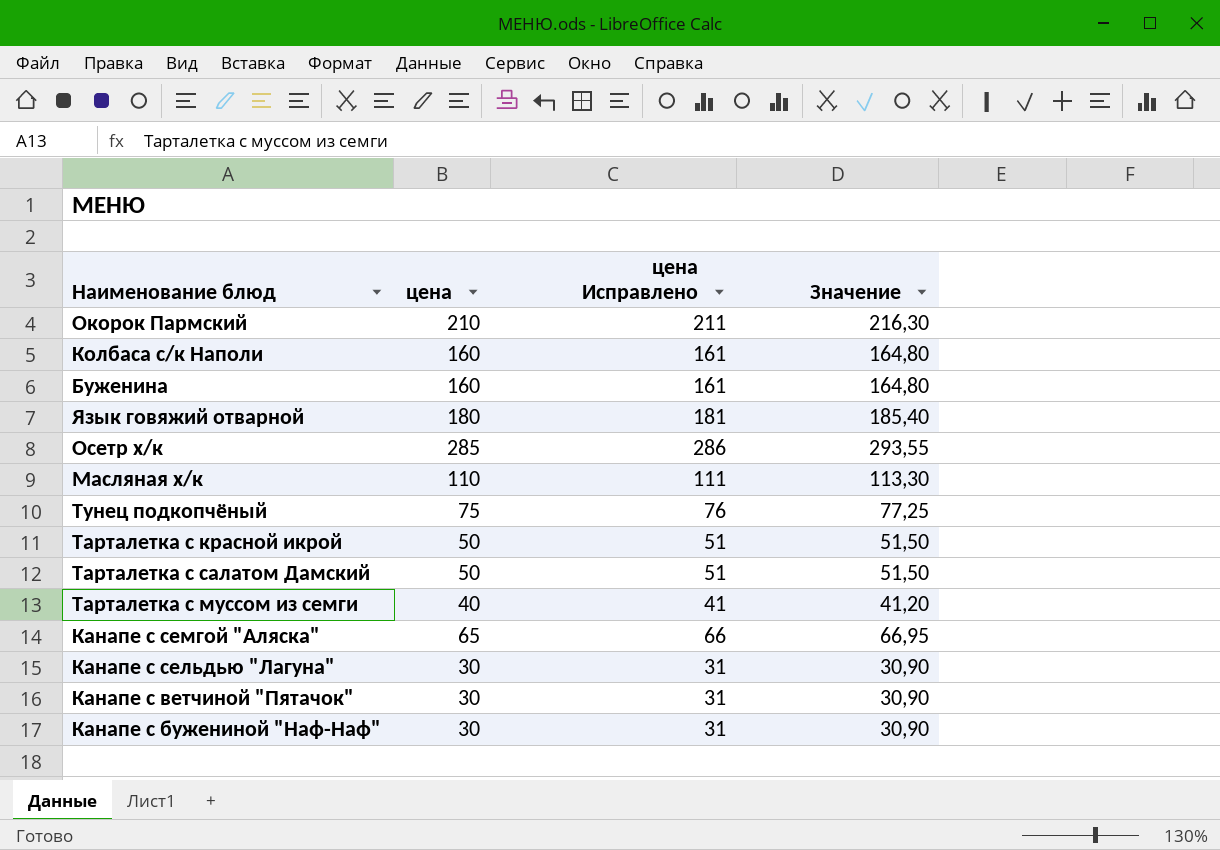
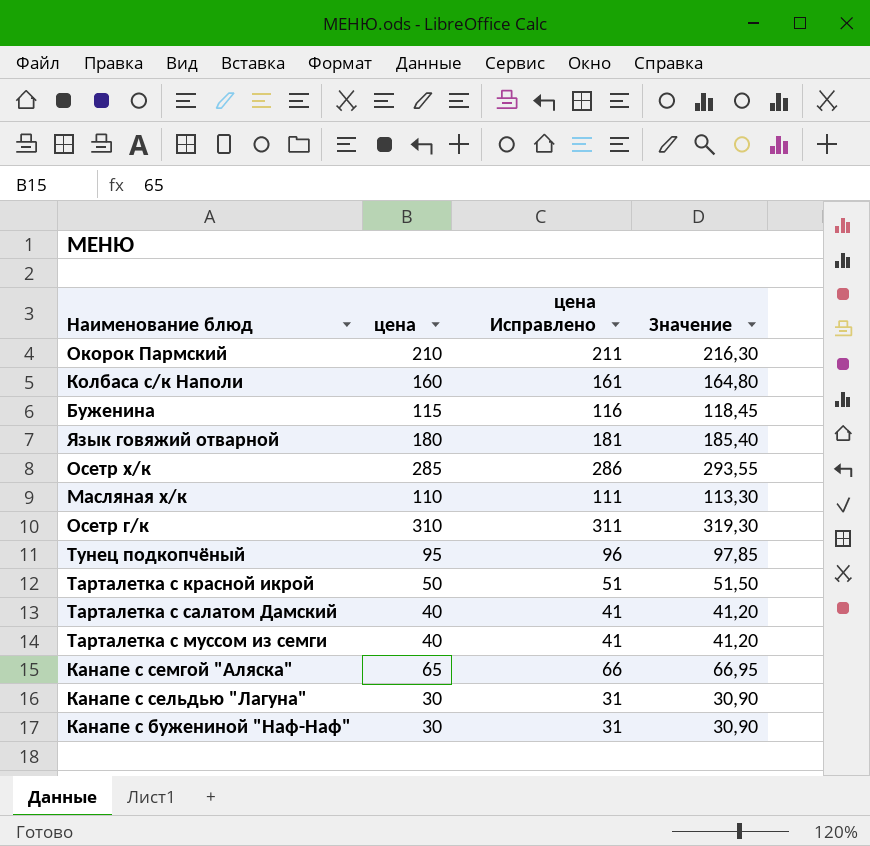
row Канапе с ветчиной "Пятачок": 30 | 31 | 30,90 -> none
Буженина | цена: 160 -> 115
Буженина | цена Исправлено: 161 -> 116
Буженина | Значение: 164,80 -> 118,45
row Осетр г/к: none -> 310 | 311 | 319,30
Тунец подкопчёный | цена: 75 -> 95
Тунец подкопчёный | цена Исправлено: 76 -> 96
Тунец подкопчёный | Значение: 77,25 -> 97,85
Тарталетка с салатом Дамский | цена: 50 -> 40
Тарталетка с салатом Дамский | цена Исправлено: 51 -> 41
Тарталетка с салатом Дамский | Значение: 51,50 -> 41,20

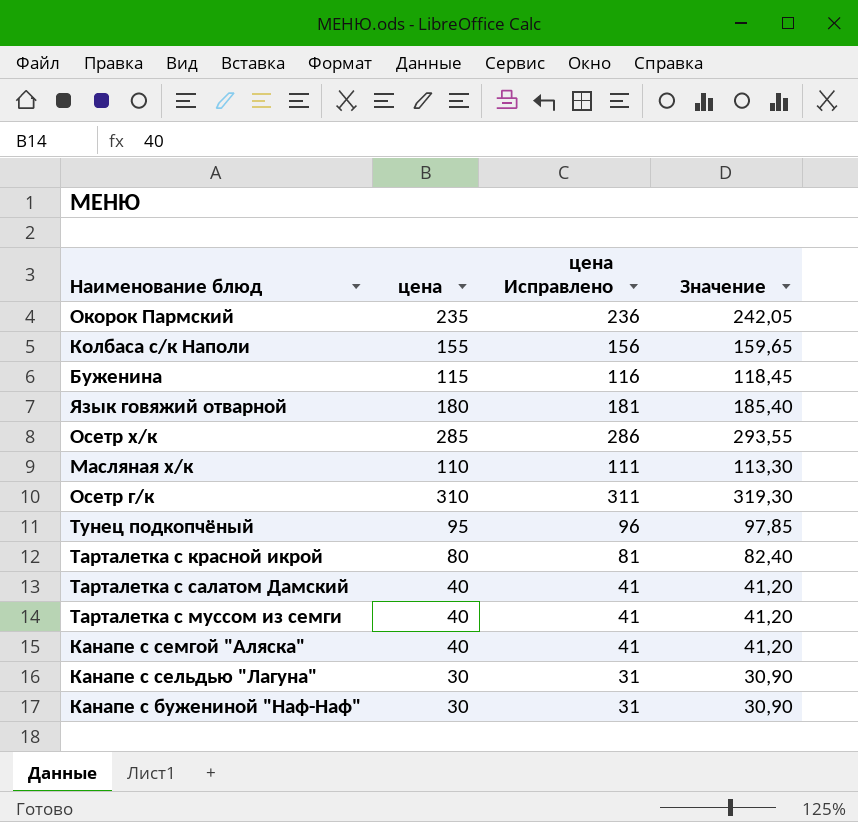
Окорок Пармский | цена: 210 -> 235
Окорок Пармский | цена Исправлено: 211 -> 236
Окорок Пармский | Значение: 216,30 -> 242,05
Колбаса с/к Наполи | цена: 160 -> 155
Колбаса с/к Наполи | цена Исправлено: 161 -> 156
Колбаса с/к Наполи | Значение: 164,80 -> 159,65
Тарталетка с красной икрой | цена: 50 -> 80
Тарталетка с красной икрой | цена Исправлено: 51 -> 81
Тарталетка с красной икрой | Значение: 51,50 -> 82,40
Канапе с семгой "Аляска" | цена: 65 -> 40
Канапе с семгой "Аляска" | цена Исправлено: 66 -> 41
Канапе с семгой "Аляска" | Значение: 66,95 -> 41,20

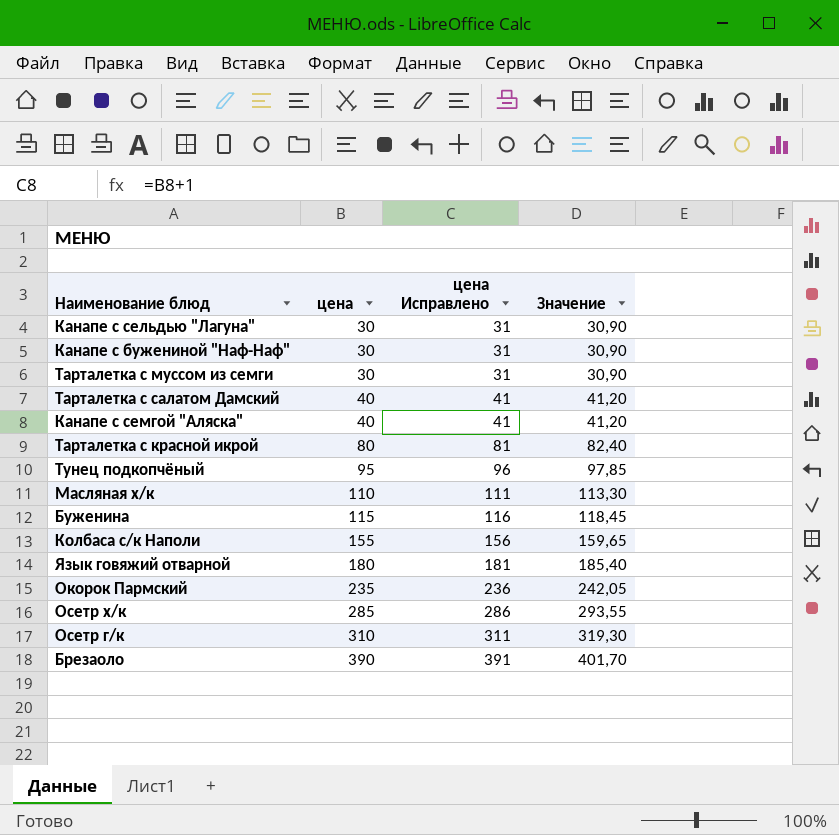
row order: none -> цена ascending
Тарталетка с муссом из семги | цена: 40 -> 30
Тарталетка с муссом из семги | цена Исправлено: 41 -> 31
Тарталетка с муссом из семги | Значение: 41,20 -> 30,90
row Брезаоло: none -> 390 | 391 | 401,70

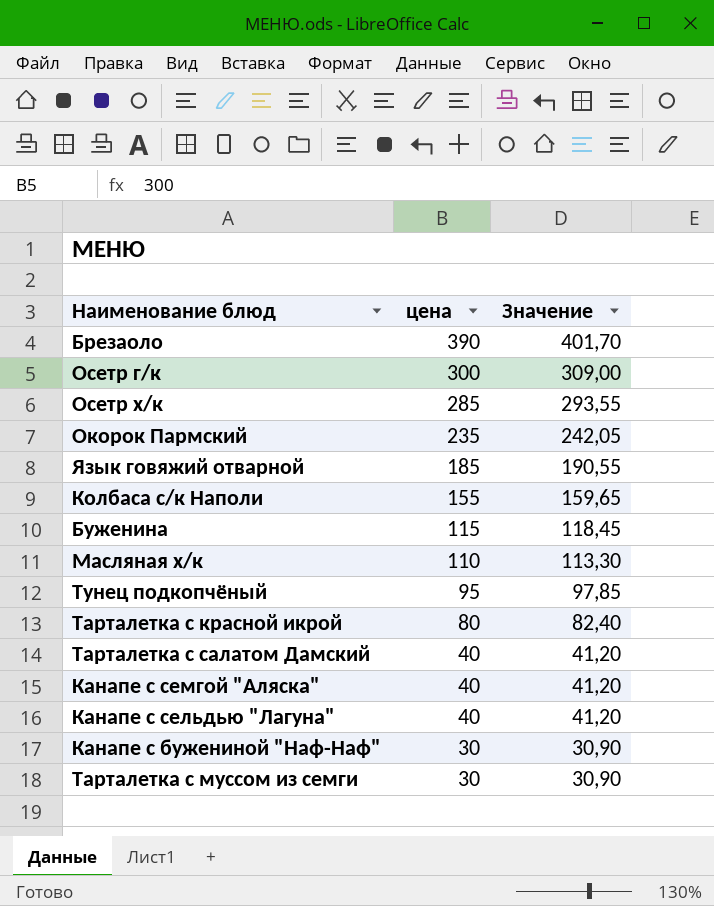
row order: цена ascending -> цена descending
column цена Исправлено | formula: [цена] + 1 -> none
Осетр г/к | цена: 310 -> 300
Осетр г/к | Значение: 319,30 -> 309,00
Язык говяжий отварной | цена: 180 -> 185
Язык говяжий отварной | Значение: 185,40 -> 190,55
Канапе с сельдью "Лагуна" | цена: 30 -> 40
Канапе с сельдью "Лагуна" | Значение: 30,90 -> 41,20

